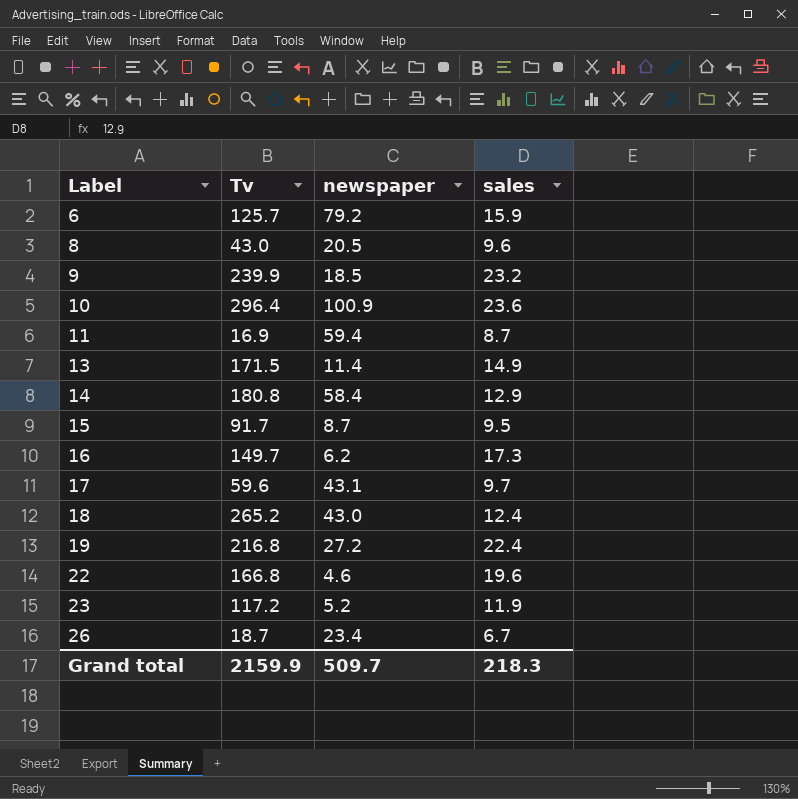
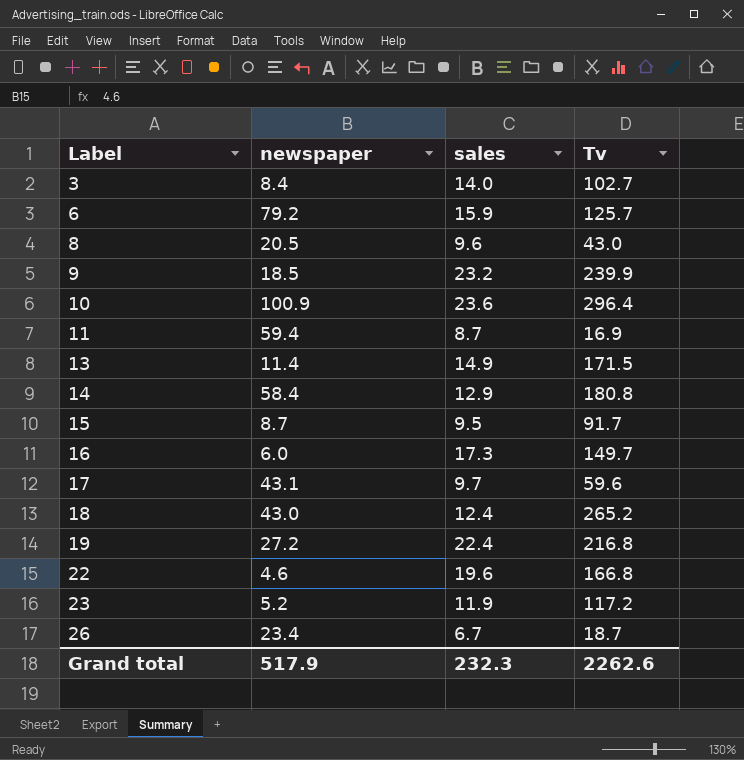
column Tv | position: 2 -> 4
row 3: none -> 8.4 | 14.0 | 102.7
16 | newspaper: 6.2 -> 6.0
Grand total | newspaper: 509.7 -> 517.9
Grand total | sales: 218.3 -> 232.3
Grand total | Tv: 2159.9 -> 2262.6

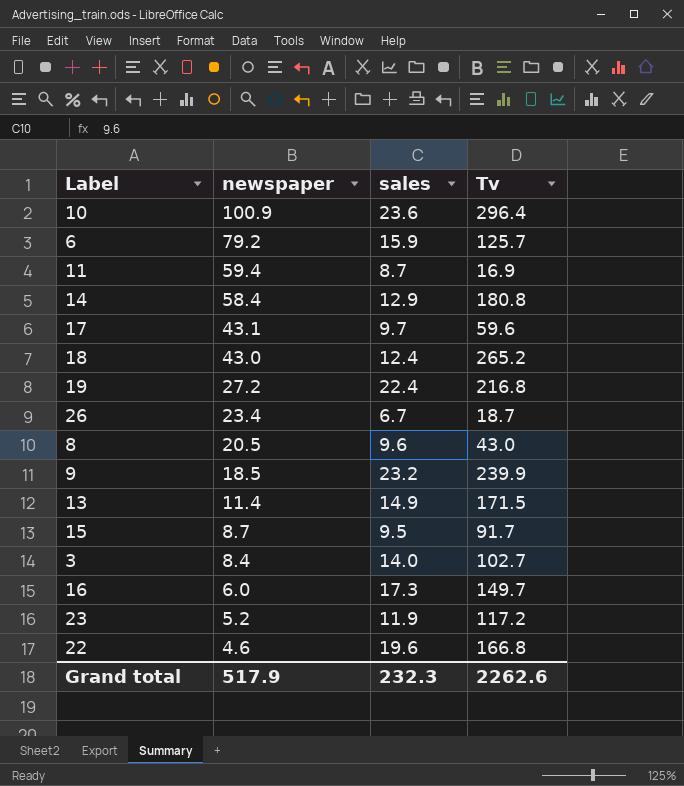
row order: Label ascending -> newspaper descending

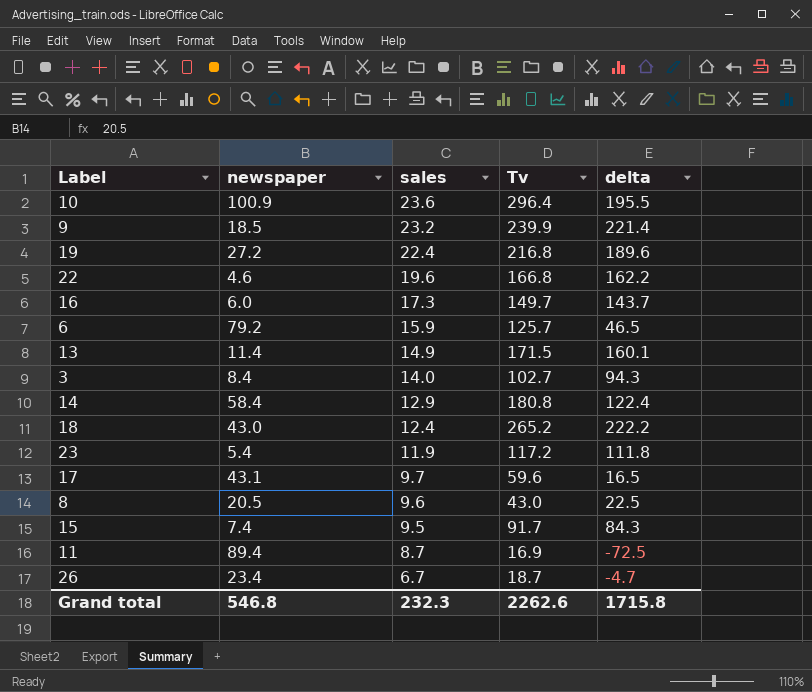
row order: newspaper descending -> sales descending
column delta | formula: none -> [Tv] - [newspaper]
23 | newspaper: 5.2 -> 5.4
15 | newspaper: 8.7 -> 7.4
11 | newspaper: 59.4 -> 89.4
Grand total | newspaper: 517.9 -> 546.8

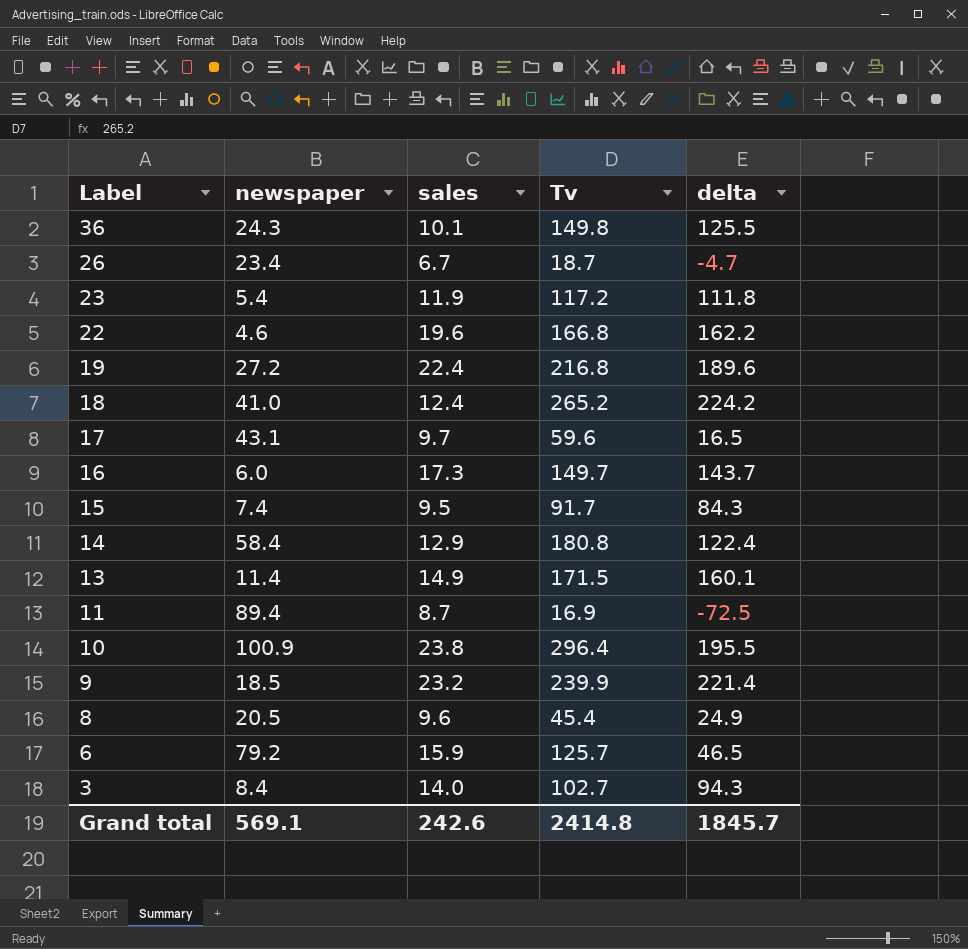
row order: sales descending -> Label descending
row 36: none -> 24.3 | 10.1 | 149.8 | 125.5
18 | newspaper: 43.0 -> 41.0
18 | delta: 222.2 -> 224.2
10 | sales: 23.6 -> 23.8
8 | Tv: 43.0 -> 45.4
8 | delta: 22.5 -> 24.9
Grand total | newspaper: 546.8 -> 569.1
Grand total | sales: 232.3 -> 242.6
Grand total | Tv: 2262.6 -> 2414.8
Grand total | delta: 1715.8 -> 1845.7

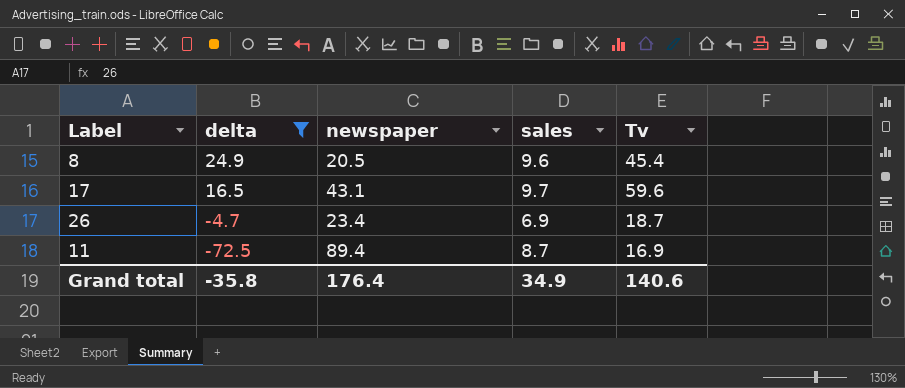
filter: none -> delta <= 24.9
row order: Label descending -> delta descending
column delta | position: 5 -> 2
26 | sales: 6.7 -> 6.9
Grand total | delta: 1845.7 -> -35.8
Grand total | newspaper: 569.1 -> 176.4
Grand total | sales: 242.6 -> 34.9
Grand total | Tv: 2414.8 -> 140.6

